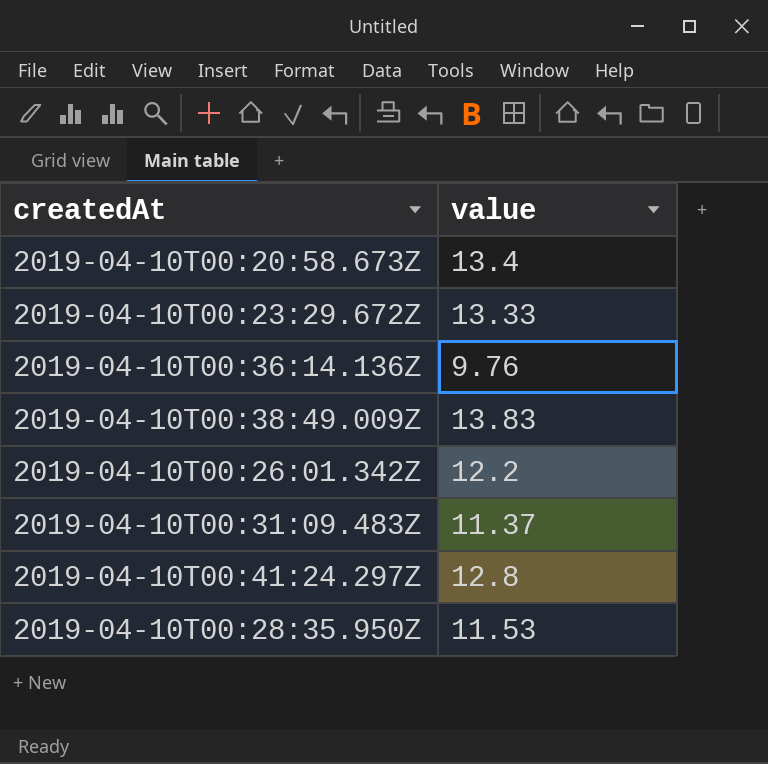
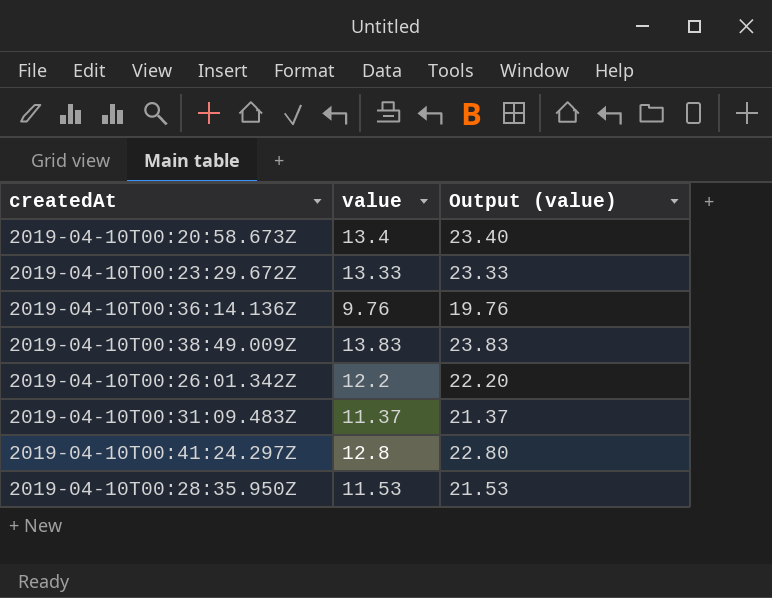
column Output (value) | formula: none -> [value] + 10

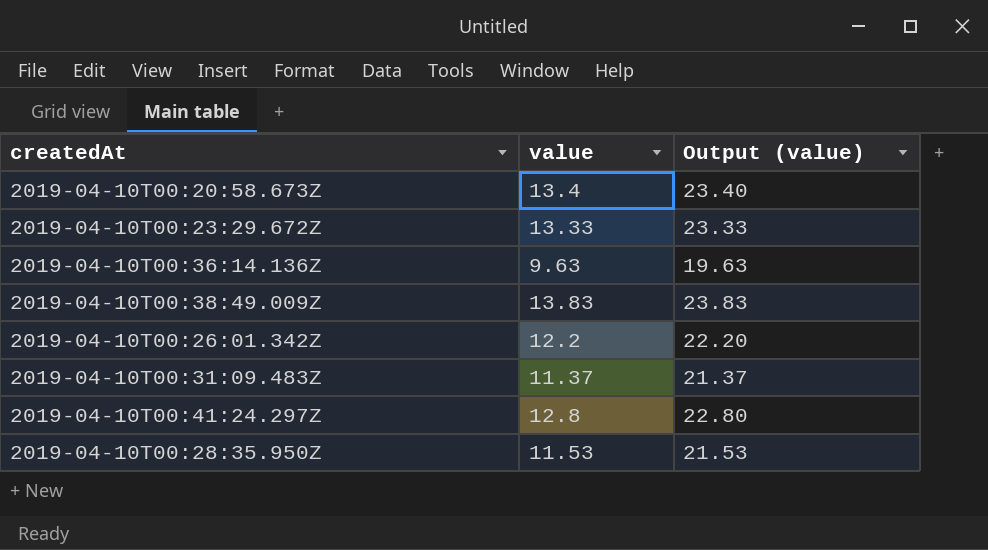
2019-04-10T00:36:14.136Z | value: 9.76 -> 9.63
2019-04-10T00:36:14.136Z | Output (value): 19.76 -> 19.63

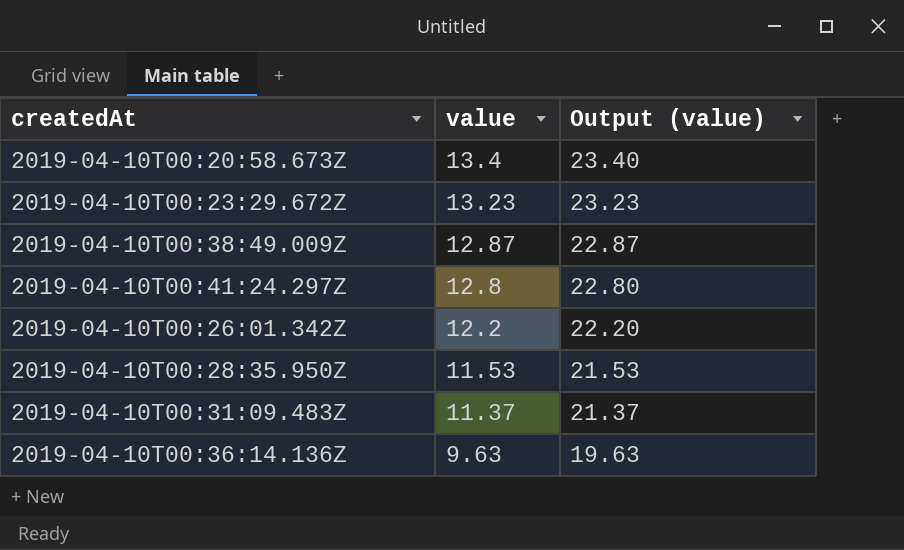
row order: none -> value descending
2019-04-10T00:23:29.672Z | value: 13.33 -> 13.23
2019-04-10T00:23:29.672Z | Output (value): 23.33 -> 23.23
2019-04-10T00:38:49.009Z | value: 13.83 -> 12.87
2019-04-10T00:38:49.009Z | Output (value): 23.83 -> 22.87

